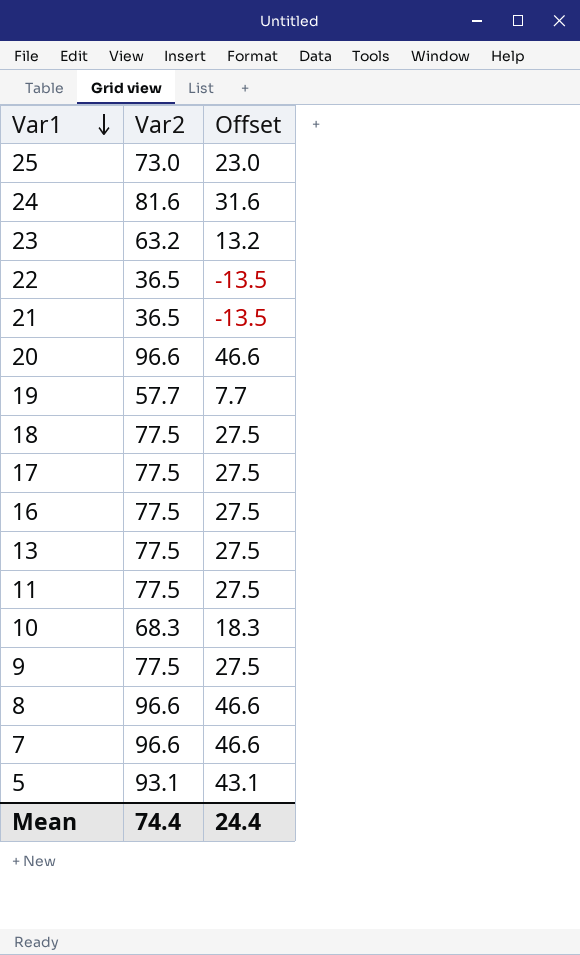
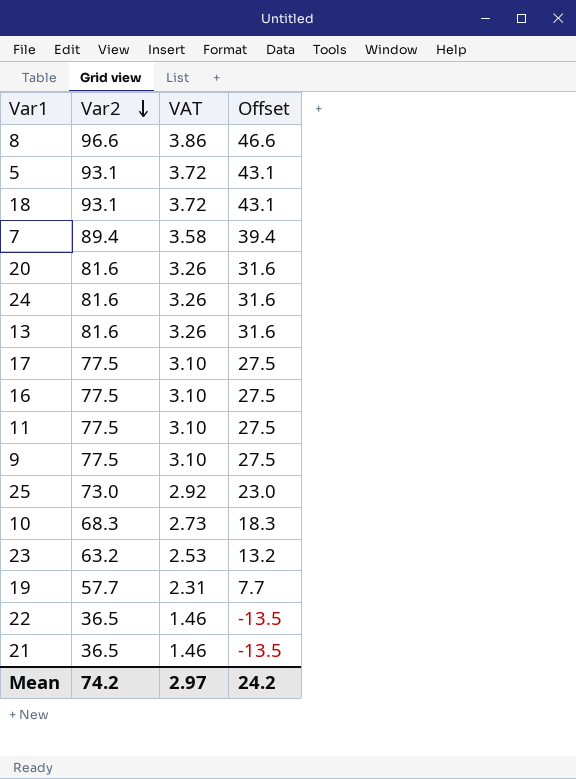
row order: Var1 descending -> Var2 descending
column VAT | formula: none -> [Var2] * 0.04
18 | Var2: 77.5 -> 93.1
18 | Offset: 27.5 -> 43.1
7 | Var2: 96.6 -> 89.4
7 | Offset: 46.6 -> 39.4
20 | Var2: 96.6 -> 81.6
20 | Offset: 46.6 -> 31.6
13 | Var2: 77.5 -> 81.6
13 | Offset: 27.5 -> 31.6
Mean | Var2: 74.4 -> 74.2
Mean | Offset: 24.4 -> 24.2

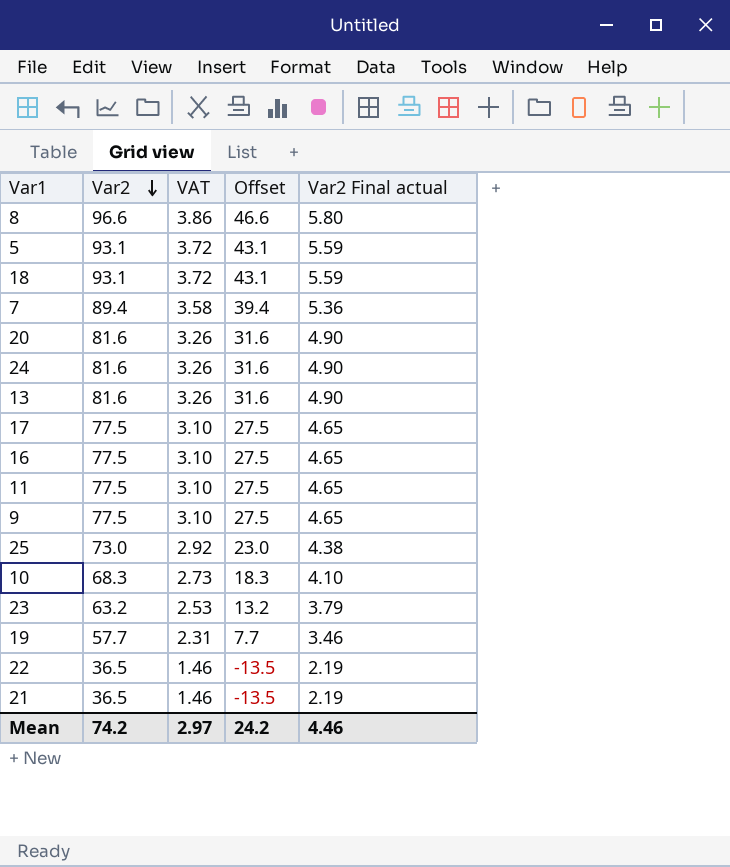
column Var2 Final actual | formula: none -> [Var2] * 0.06

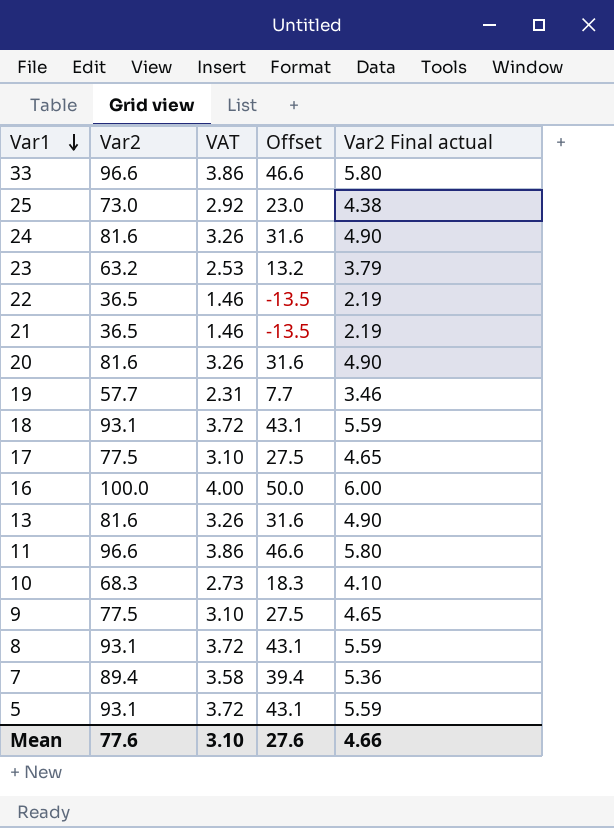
row order: Var2 descending -> Var1 descending
row 33: none -> 96.6 | 3.86 | 46.6 | 5.80
16 | Var2: 77.5 -> 100.0
16 | VAT: 3.10 -> 4.00
16 | Offset: 27.5 -> 50.0
16 | Var2 Final actual: 4.65 -> 6.00
11 | Var2: 77.5 -> 96.6
11 | VAT: 3.10 -> 3.86
11 | Offset: 27.5 -> 46.6
11 | Var2 Final actual: 4.65 -> 5.80
8 | Var2: 96.6 -> 93.1
8 | VAT: 3.86 -> 3.72
8 | Offset: 46.6 -> 43.1
8 | Var2 Final actual: 5.80 -> 5.59
Mean | Var2: 74.2 -> 77.6
Mean | VAT: 2.97 -> 3.10
Mean | Offset: 24.2 -> 27.6
Mean | Var2 Final actual: 4.46 -> 4.66

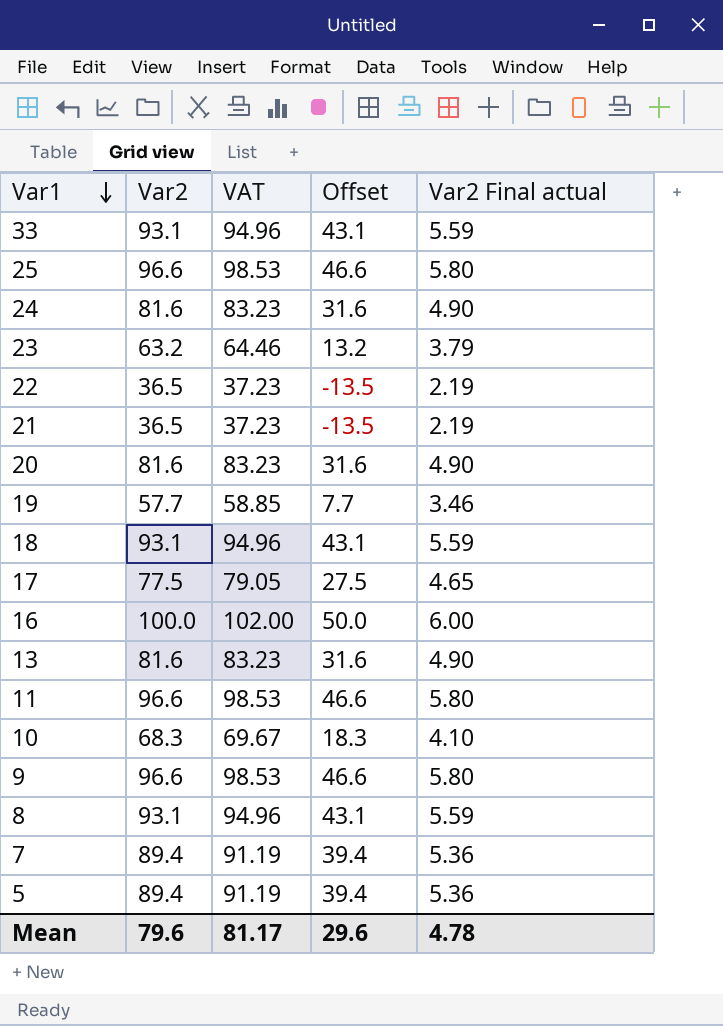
column VAT | formula: [Var2] * 0.04 -> [Var2] * 1.02
33 | Var2: 96.6 -> 93.1
33 | Offset: 46.6 -> 43.1
33 | Var2 Final actual: 5.80 -> 5.59
25 | Var2: 73.0 -> 96.6
25 | Offset: 23.0 -> 46.6
25 | Var2 Final actual: 4.38 -> 5.80
9 | Var2: 77.5 -> 96.6
9 | Offset: 27.5 -> 46.6
9 | Var2 Final actual: 4.65 -> 5.80
5 | Var2: 93.1 -> 89.4
5 | Offset: 43.1 -> 39.4
5 | Var2 Final actual: 5.59 -> 5.36
Mean | Var2: 77.6 -> 79.6
Mean | VAT: 3.10 -> 81.17
Mean | Offset: 27.6 -> 29.6
Mean | Var2 Final actual: 4.66 -> 4.78

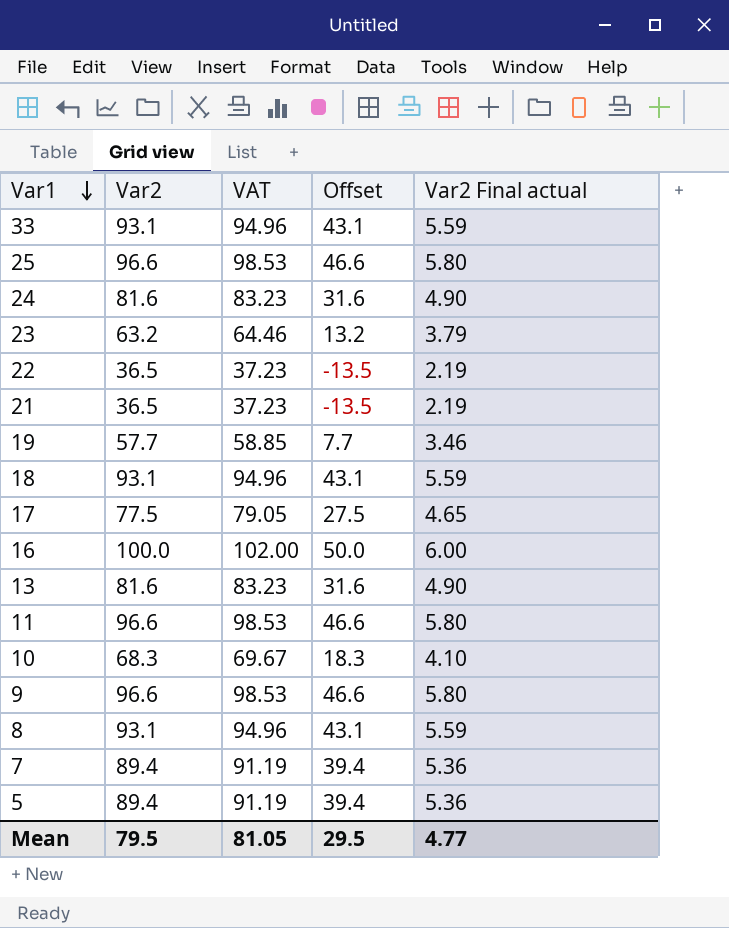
row 20: 81.6 | 83.23 | 31.6 | 4.90 -> none
Mean | Var2: 79.6 -> 79.5
Mean | VAT: 81.17 -> 81.05
Mean | Offset: 29.6 -> 29.5
Mean | Var2 Final actual: 4.78 -> 4.77

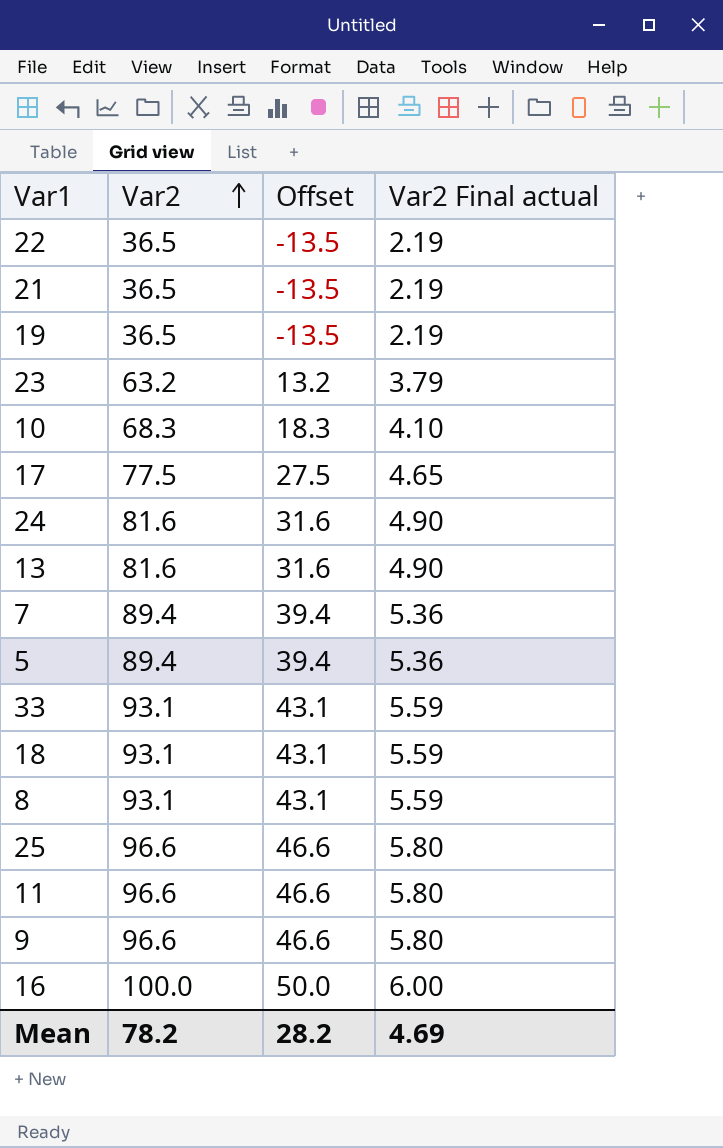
row order: Var1 descending -> Var2 ascending
column VAT | formula: [Var2] * 1.02 -> none
19 | Var2: 57.7 -> 36.5
19 | Offset: 7.7 -> -13.5
19 | Var2 Final actual: 3.46 -> 2.19
Mean | Var2: 79.5 -> 78.2
Mean | Offset: 29.5 -> 28.2
Mean | Var2 Final actual: 4.77 -> 4.69

